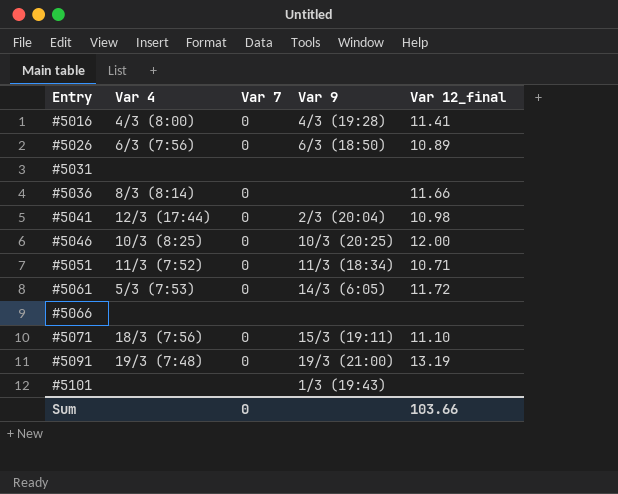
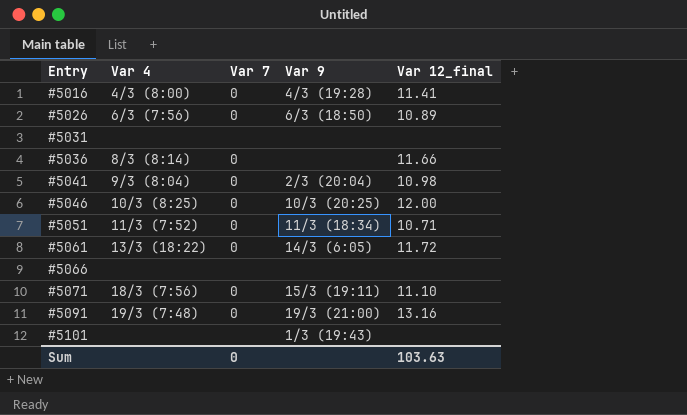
#5041 | Var 4: 12/3 (17:44) -> 9/3 (8:04)
#5061 | Var 4: 5/3 (7:53) -> 13/3 (18:22)
#5091 | Var 12_final: 13.19 -> 13.16
Sum | Var 12_final: 103.66 -> 103.63

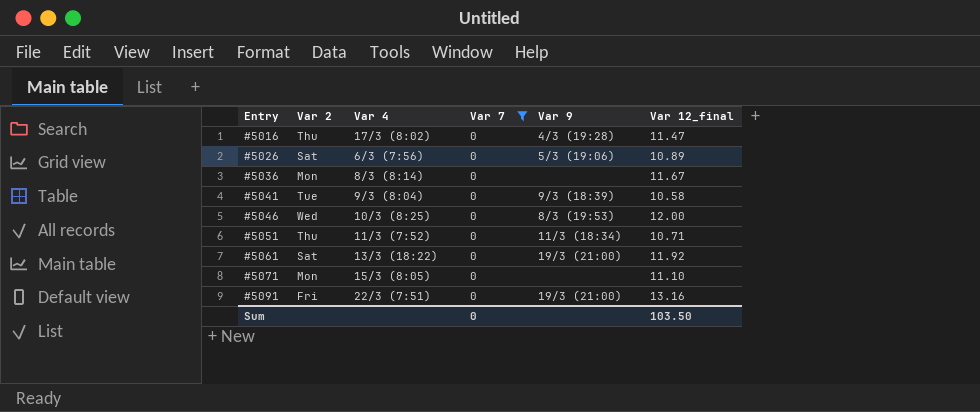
filter: none -> Var 7 = 0
column Var 2 | position: none -> 2
#5016 | Var 4: 4/3 (8:00) -> 17/3 (8:02)
#5016 | Var 12_final: 11.41 -> 11.47
#5026 | Var 9: 6/3 (18:50) -> 5/3 (19:06)
#5036 | Var 12_final: 11.66 -> 11.67
#5041 | Var 9: 2/3 (20:04) -> 9/3 (18:39)
#5041 | Var 12_final: 10.98 -> 10.58
#5046 | Var 9: 10/3 (20:25) -> 8/3 (19:53)
#5061 | Var 9: 14/3 (6:05) -> 19/3 (21:00)
#5061 | Var 12_final: 11.72 -> 11.92
#5071 | Var 4: 18/3 (7:56) -> 15/3 (8:05)
#5071 | Var 9: 15/3 (19:11) -> none
#5091 | Var 4: 19/3 (7:48) -> 22/3 (7:51)
Sum | Var 12_final: 103.63 -> 103.50

